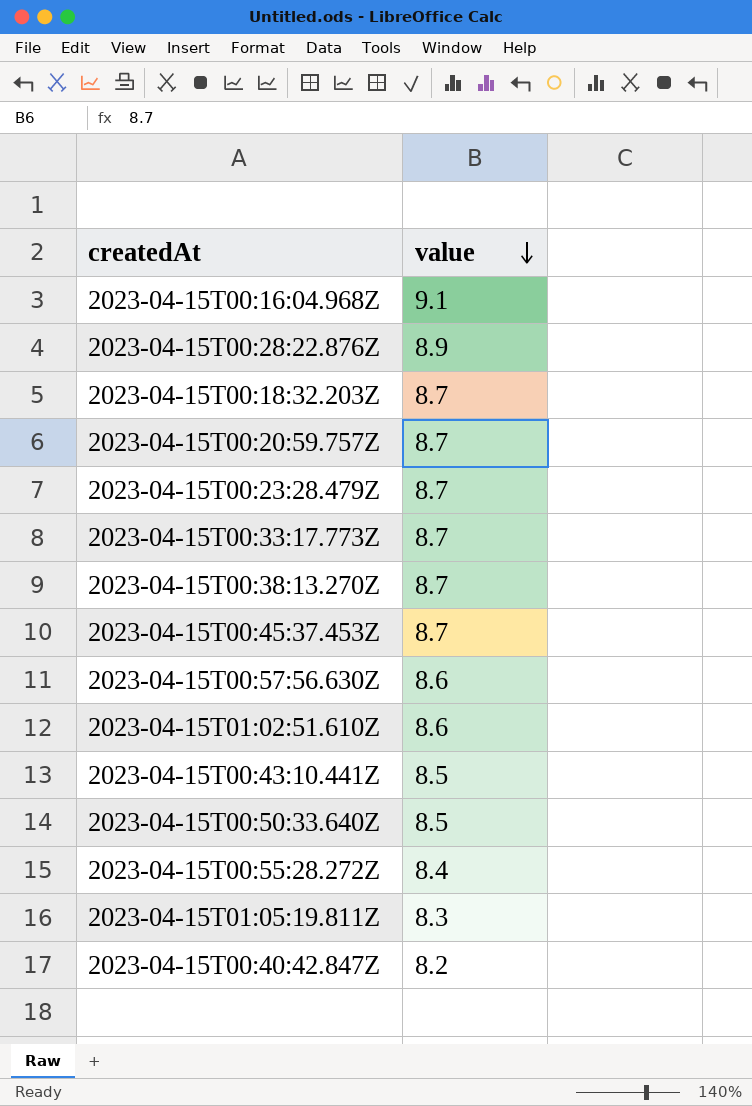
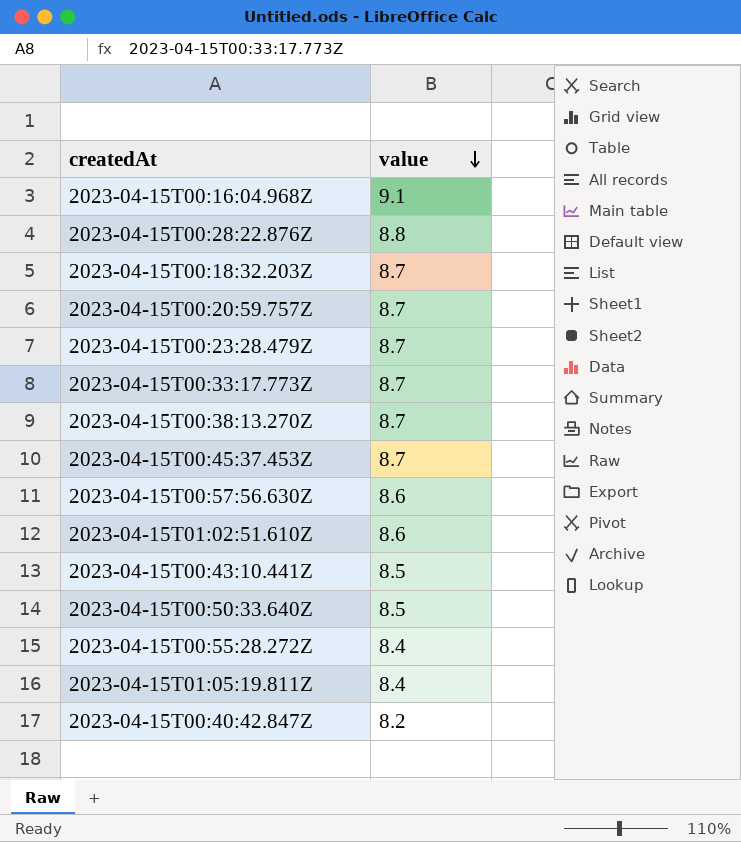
2023-04-15T00:28:22.876Z | value: 8.9 -> 8.8
2023-04-15T01:05:19.811Z | value: 8.3 -> 8.4

